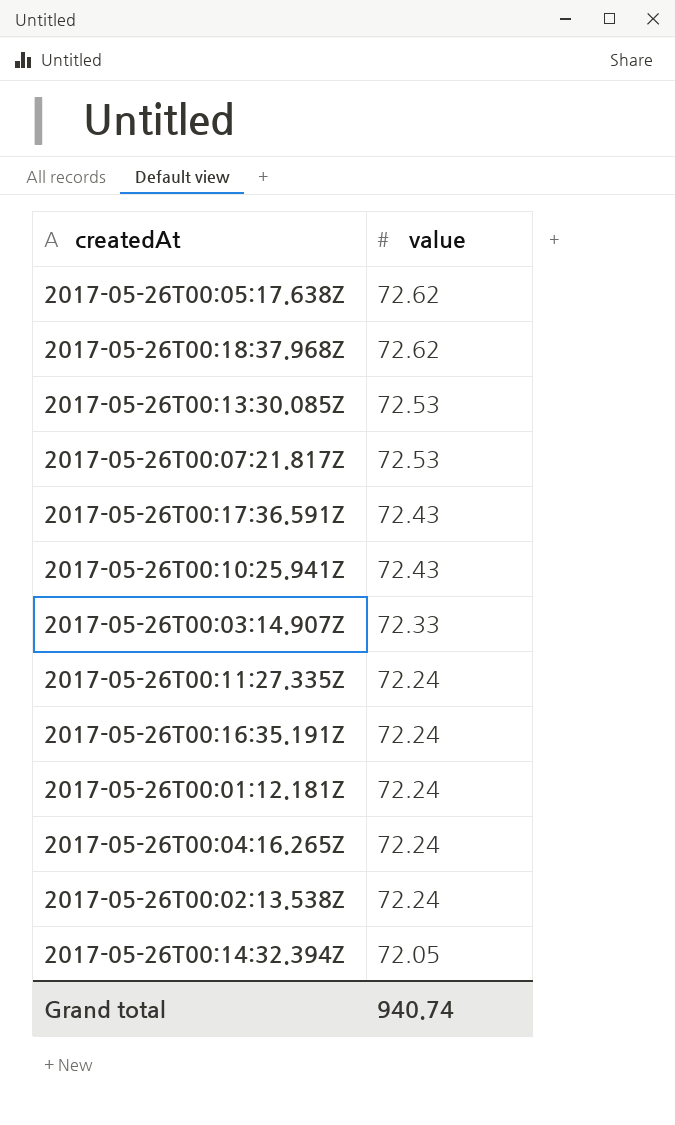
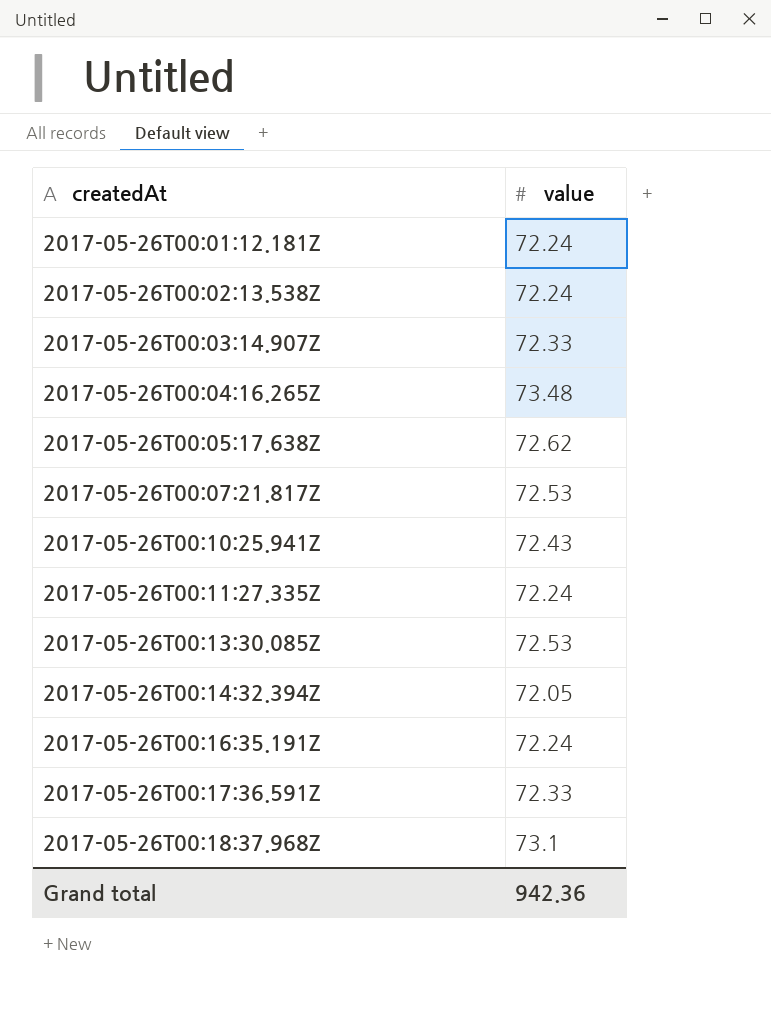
row order: value descending -> createdAt ascending
2017-05-26T00:04:16.265Z | value: 72.24 -> 73.48
2017-05-26T00:17:36.591Z | value: 72.43 -> 72.33
2017-05-26T00:18:37.968Z | value: 72.62 -> 73.1
Grand total | value: 940.74 -> 942.36

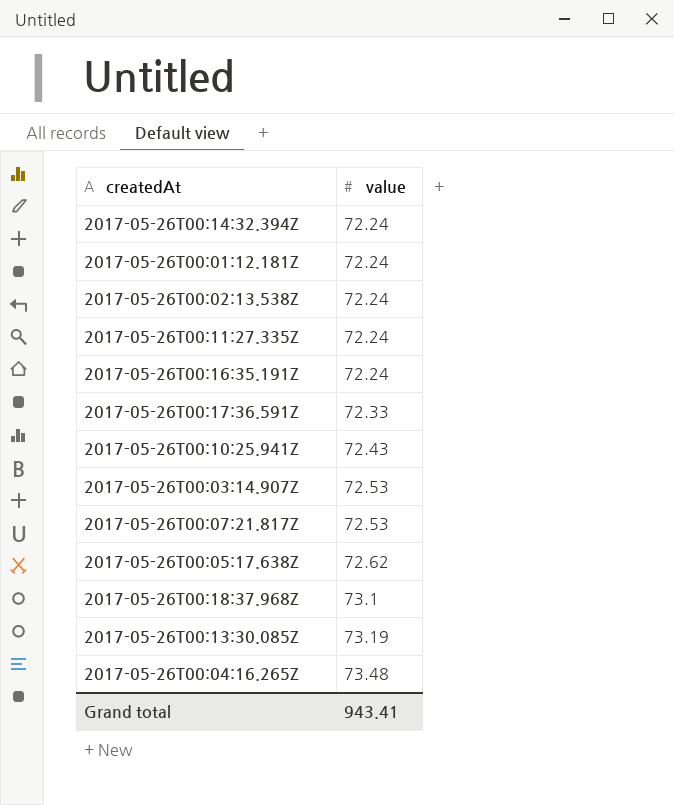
row order: createdAt ascending -> value ascending
2017-05-26T00:14:32.394Z | value: 72.05 -> 72.24
2017-05-26T00:03:14.907Z | value: 72.33 -> 72.53
2017-05-26T00:13:30.085Z | value: 72.53 -> 73.19
Grand total | value: 942.36 -> 943.41

